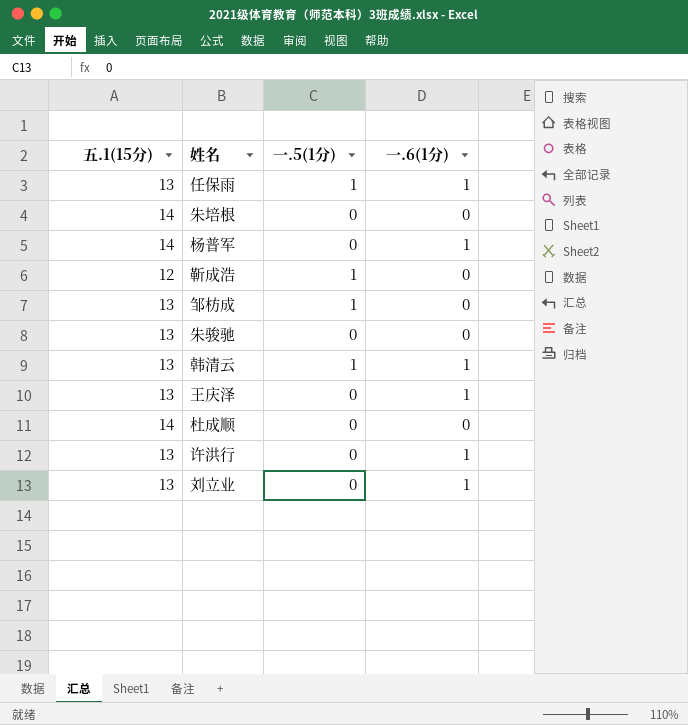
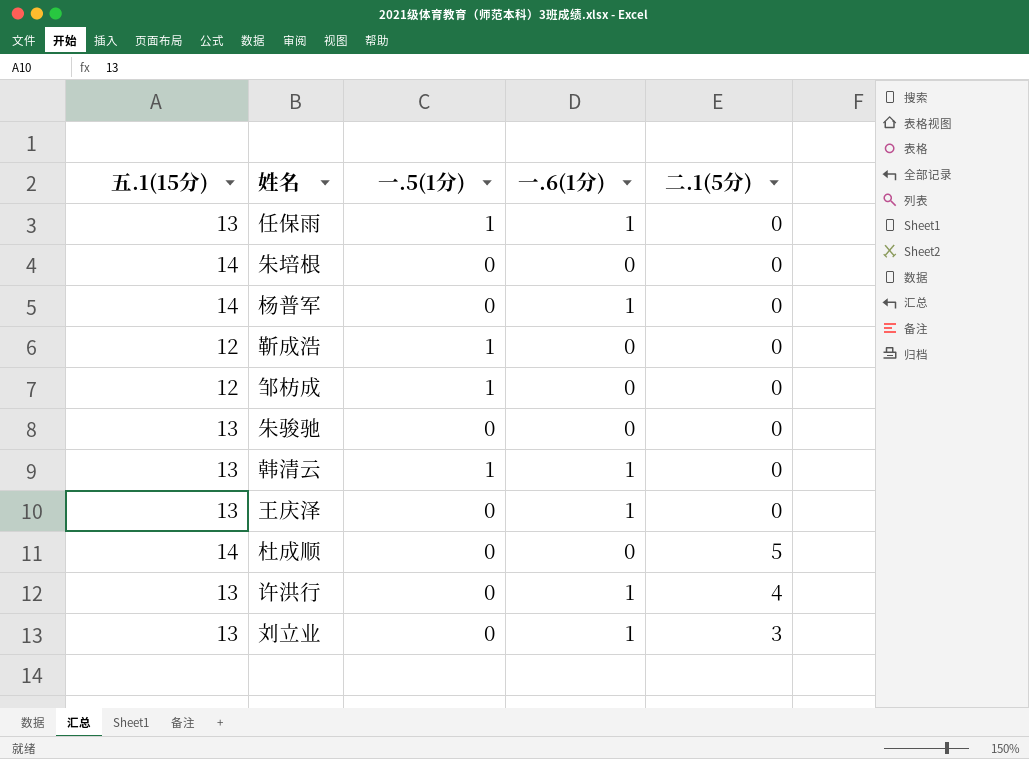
column 二.1(5分) | position: none -> 5
邹枋成 | 五.1(15分): 13 -> 12

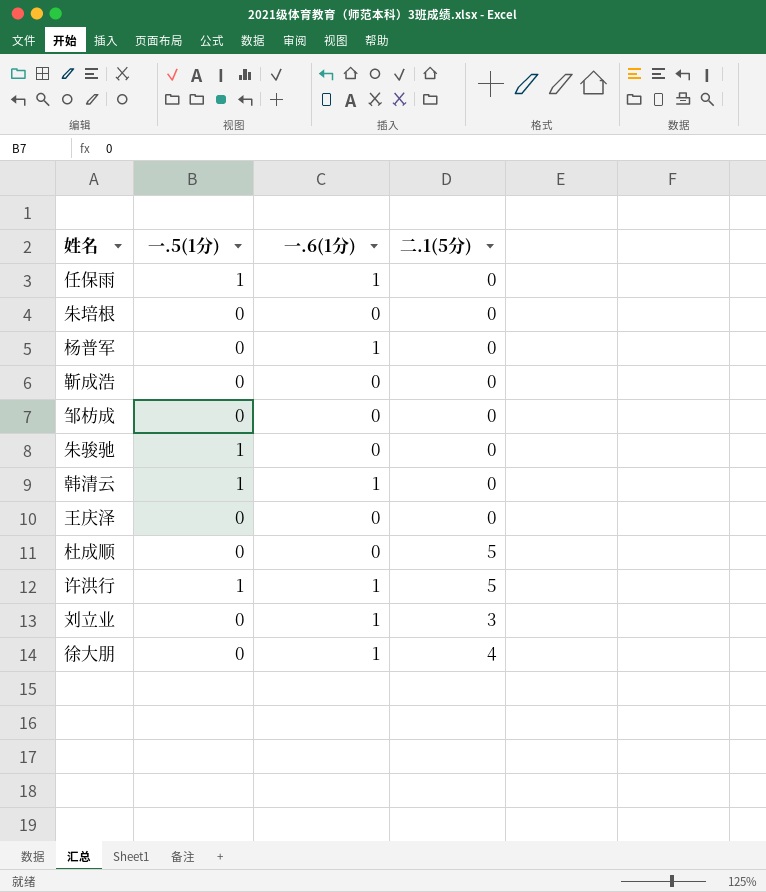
column 五.1(15分) | position: 1 -> none
靳成浩 | 一.5(1分): 1 -> 0
邹枋成 | 一.5(1分): 1 -> 0
朱骏驰 | 一.5(1分): 0 -> 1
王庆泽 | 一.6(1分): 1 -> 0
许洪行 | 一.5(1分): 0 -> 1
许洪行 | 二.1(5分): 4 -> 5
row 徐大朋: none -> 0 | 1 | 4

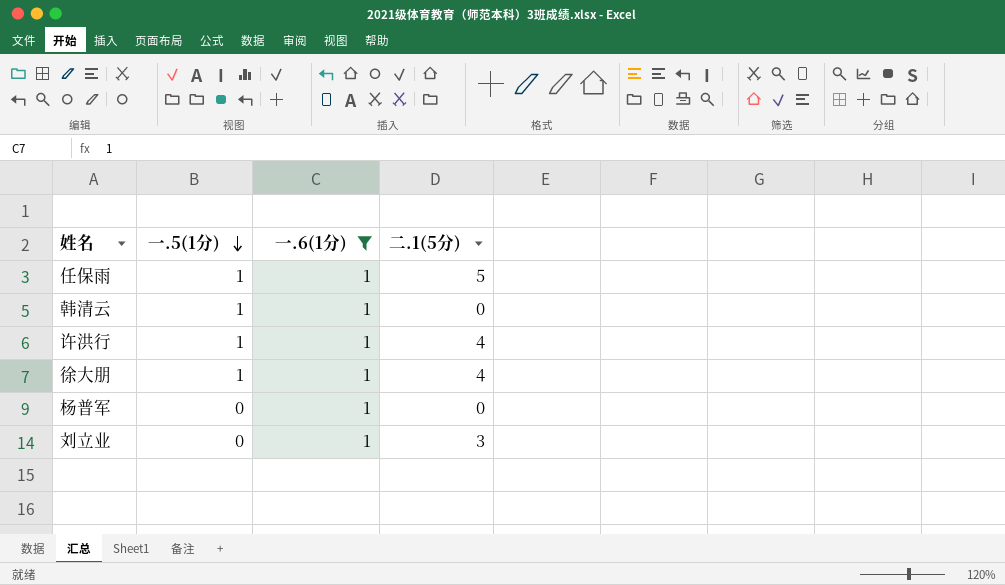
filter: none -> 一.6(1分) = 1
row order: none -> 一.5(1分) descending
任保雨 | 二.1(5分): 0 -> 5
许洪行 | 二.1(5分): 5 -> 4
徐大朋 | 一.5(1分): 0 -> 1

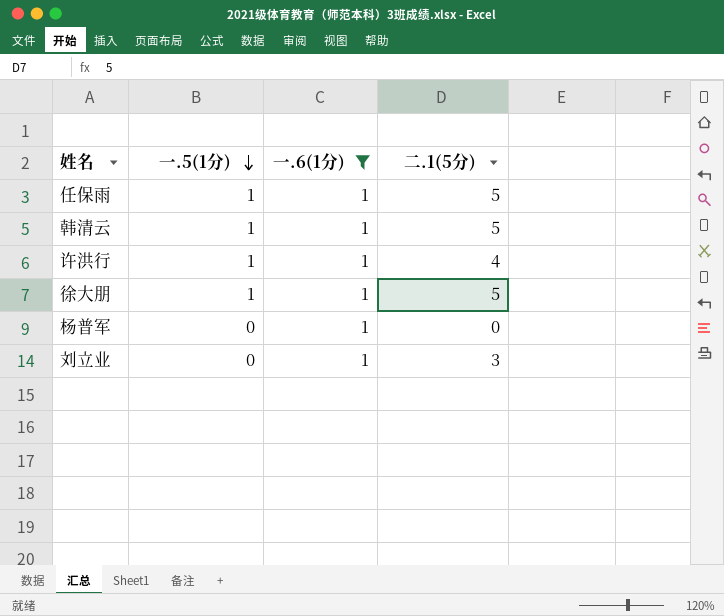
韩清云 | 二.1(5分): 0 -> 5
徐大朋 | 二.1(5分): 4 -> 5

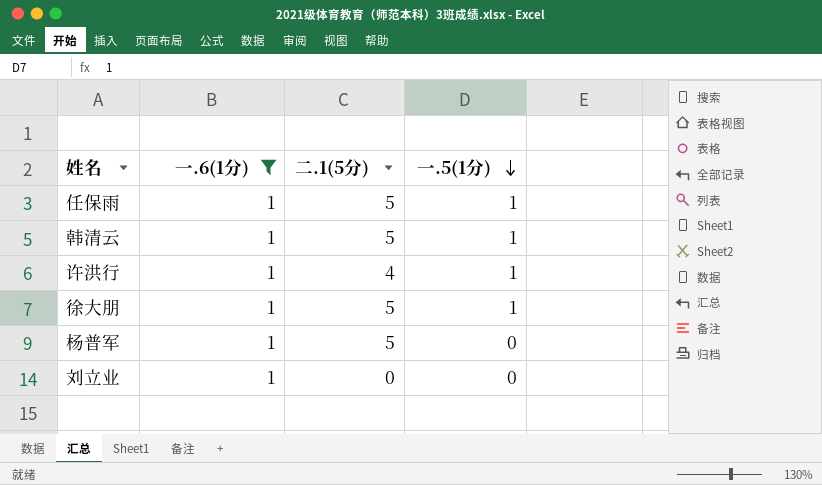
column 一.5(1分) | position: 2 -> 4
杨普军 | 二.1(5分): 0 -> 5
刘立业 | 二.1(5分): 3 -> 0

